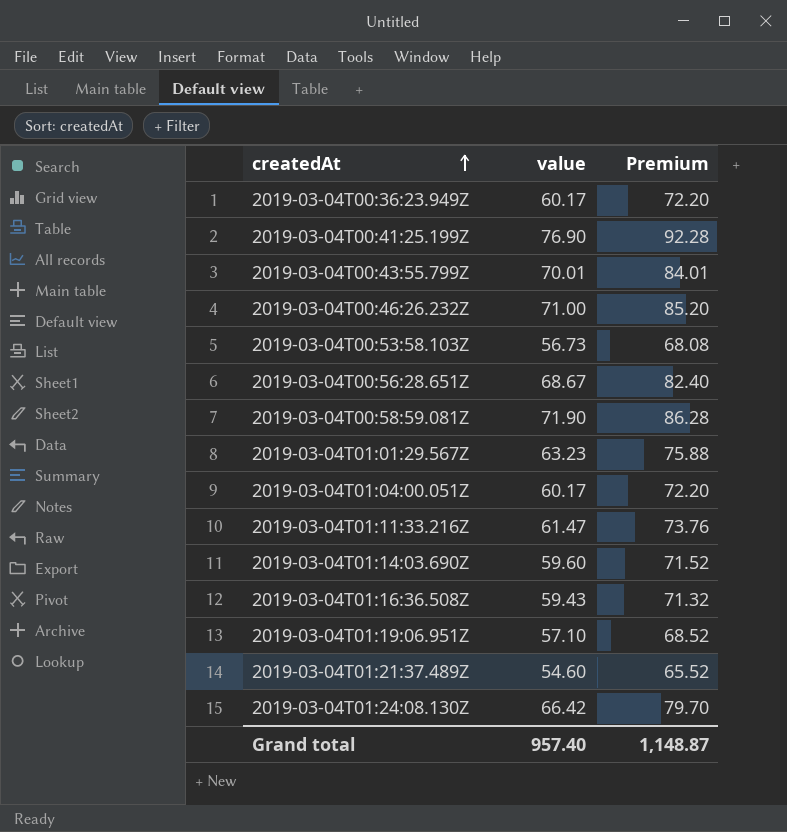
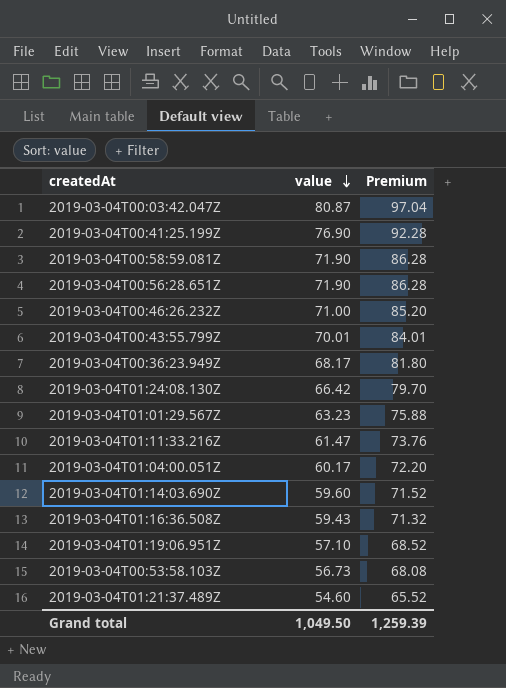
row order: createdAt ascending -> value descending
row 2019-03-04T00:03:42.047Z: none -> 80.87 | 97.04
2019-03-04T00:56:28.651Z | value: 68.67 -> 71.90
2019-03-04T00:56:28.651Z | Premium: 82.40 -> 86.28
2019-03-04T00:36:23.949Z | value: 60.17 -> 68.17
2019-03-04T00:36:23.949Z | Premium: 72.20 -> 81.80
Grand total | value: 957.40 -> 1,049.50
Grand total | Premium: 1,148.87 -> 1,259.39

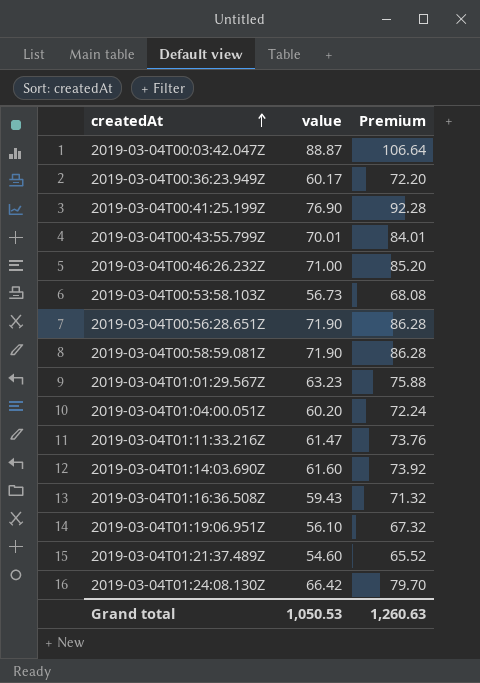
row order: value descending -> createdAt ascending
2019-03-04T00:03:42.047Z | value: 80.87 -> 88.87
2019-03-04T00:03:42.047Z | Premium: 97.04 -> 106.64
2019-03-04T00:36:23.949Z | value: 68.17 -> 60.17
2019-03-04T00:36:23.949Z | Premium: 81.80 -> 72.20
2019-03-04T01:04:00.051Z | value: 60.17 -> 60.20
2019-03-04T01:04:00.051Z | Premium: 72.20 -> 72.24
2019-03-04T01:14:03.690Z | value: 59.60 -> 61.60
2019-03-04T01:14:03.690Z | Premium: 71.52 -> 73.92
2019-03-04T01:19:06.951Z | value: 57.10 -> 56.10
2019-03-04T01:19:06.951Z | Premium: 68.52 -> 67.32
Grand total | value: 1,049.50 -> 1,050.53
Grand total | Premium: 1,259.39 -> 1,260.63

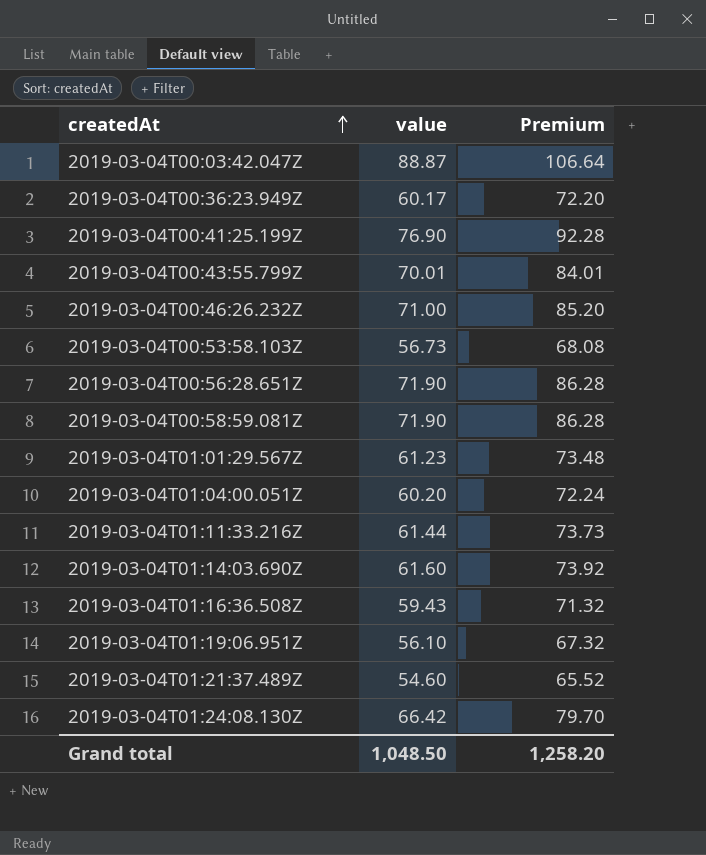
2019-03-04T01:01:29.567Z | value: 63.23 -> 61.23
2019-03-04T01:01:29.567Z | Premium: 75.88 -> 73.48
2019-03-04T01:11:33.216Z | value: 61.47 -> 61.44
2019-03-04T01:11:33.216Z | Premium: 73.76 -> 73.73
Grand total | value: 1,050.53 -> 1,048.50
Grand total | Premium: 1,260.63 -> 1,258.20

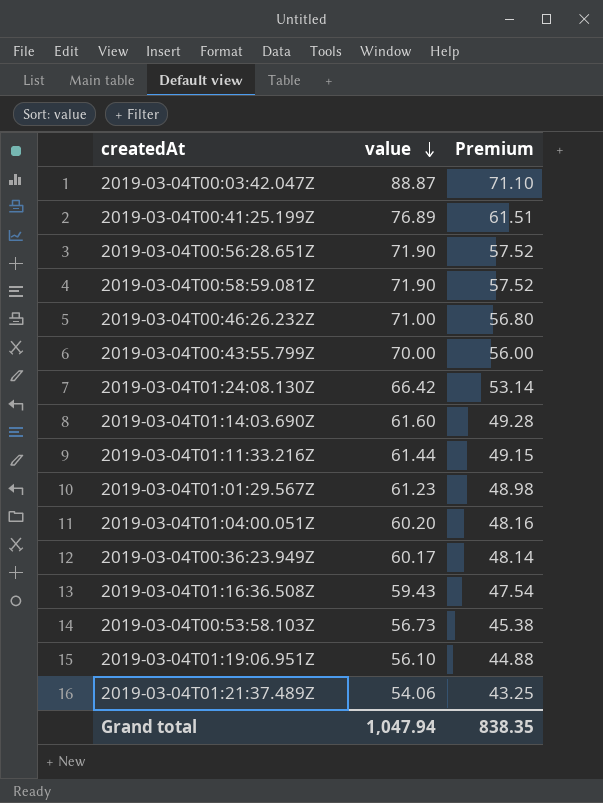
row order: createdAt ascending -> value descending
column Premium | formula: [value] * 1.2 -> [value] * 0.8
2019-03-04T00:41:25.199Z | value: 76.90 -> 76.89
2019-03-04T00:43:55.799Z | value: 70.01 -> 70.00
2019-03-04T01:21:37.489Z | value: 54.60 -> 54.06
Grand total | value: 1,048.50 -> 1,047.94
Grand total | Premium: 1,258.20 -> 838.35

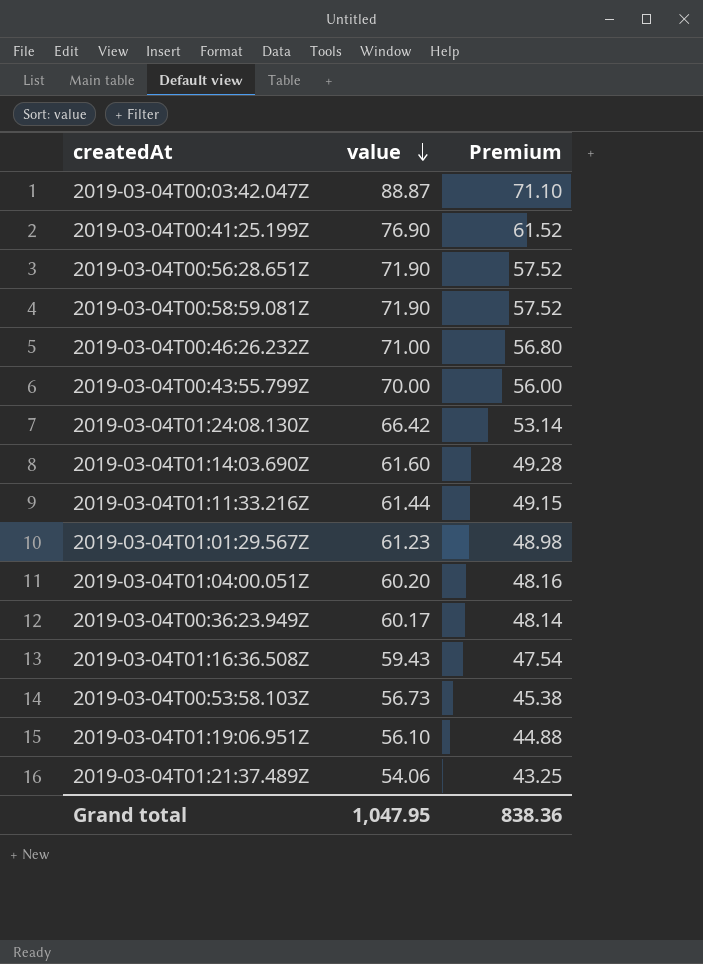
2019-03-04T00:41:25.199Z | value: 76.89 -> 76.90
2019-03-04T00:41:25.199Z | Premium: 61.51 -> 61.52
Grand total | value: 1,047.94 -> 1,047.95
Grand total | Premium: 838.35 -> 838.36

